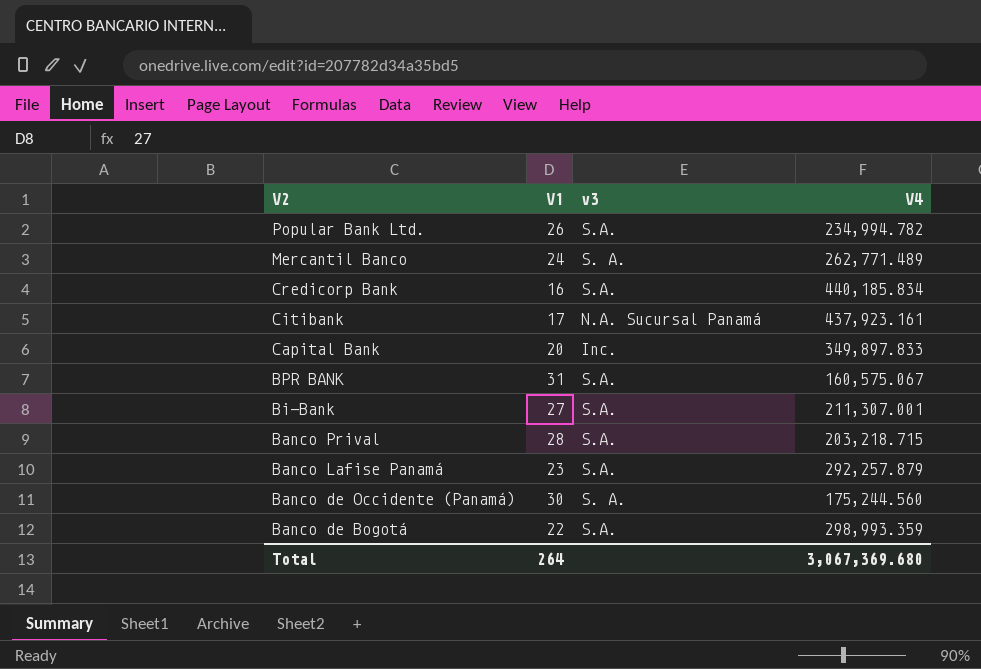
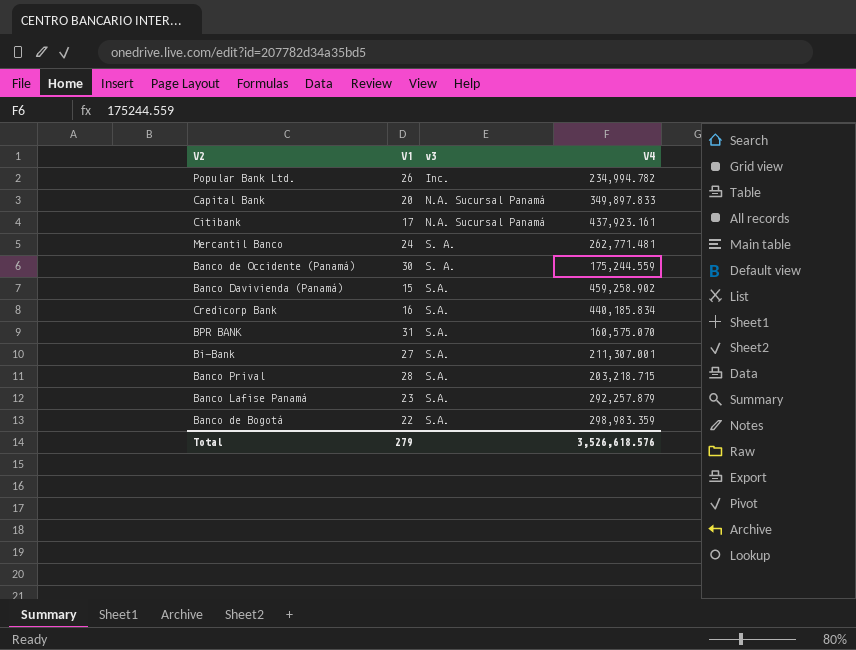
row order: V2 descending -> v3 ascending
Popular Bank Ltd. | v3: S.A. -> Inc.
Capital Bank | v3: Inc. -> N.A. Sucursal Panamá
Mercantil Banco | V4: 262,771.489 -> 262,771.481
Banco de Occidente (Panamá) | V4: 175,244.560 -> 175,244.559
row Banco Davivienda (Panamá): none -> 15 | S.A. | 459,258.902
BPR BANK | V4: 160,575.067 -> 160,575.070
Banco de Bogotá | V4: 298,993.359 -> 298,983.359
Total | V1: 264 -> 279
Total | V4: 3,067,369.680 -> 3,526,618.576

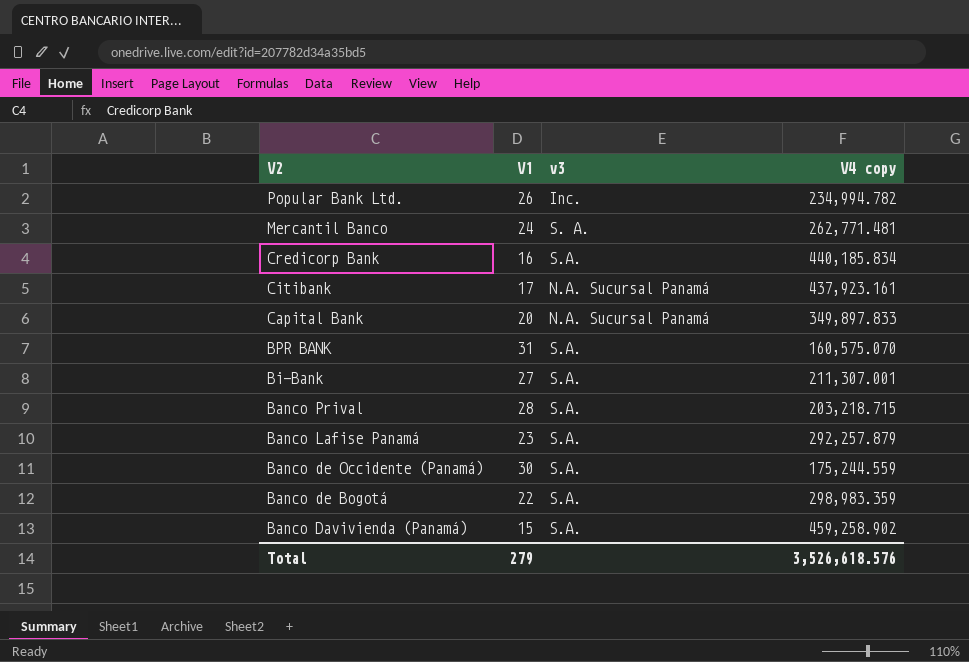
row order: v3 ascending -> V2 descending
column name: V4 -> V4 copy
Banco de Occidente (Panamá) | v3: S. A. -> S.A.

